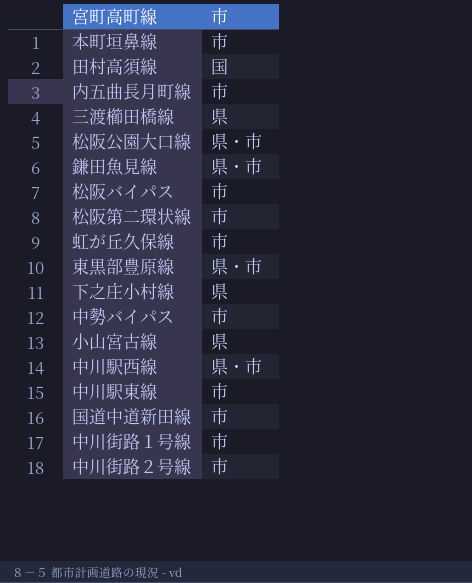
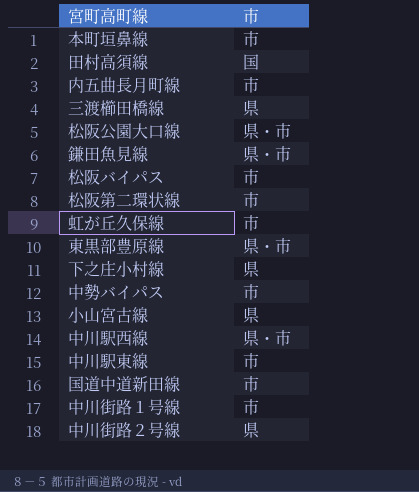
中川街路２号線 | 市: 市 -> 県

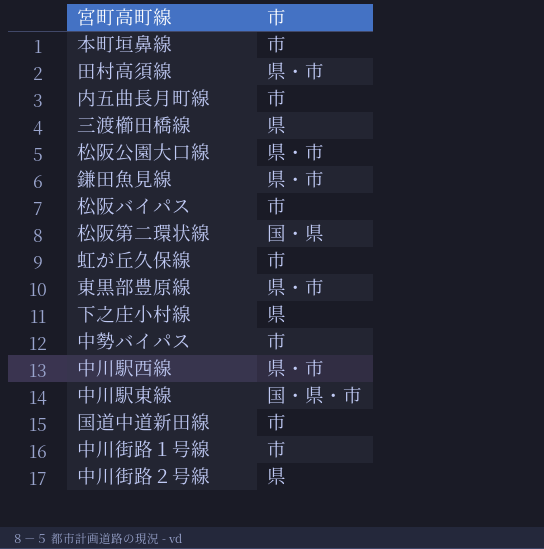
row 小山宮古線: 県 -> none
田村高須線 | 市: 国 -> 県・市
松阪第二環状線 | 市: 市 -> 国・県
中川駅東線 | 市: 市 -> 国・県・市

